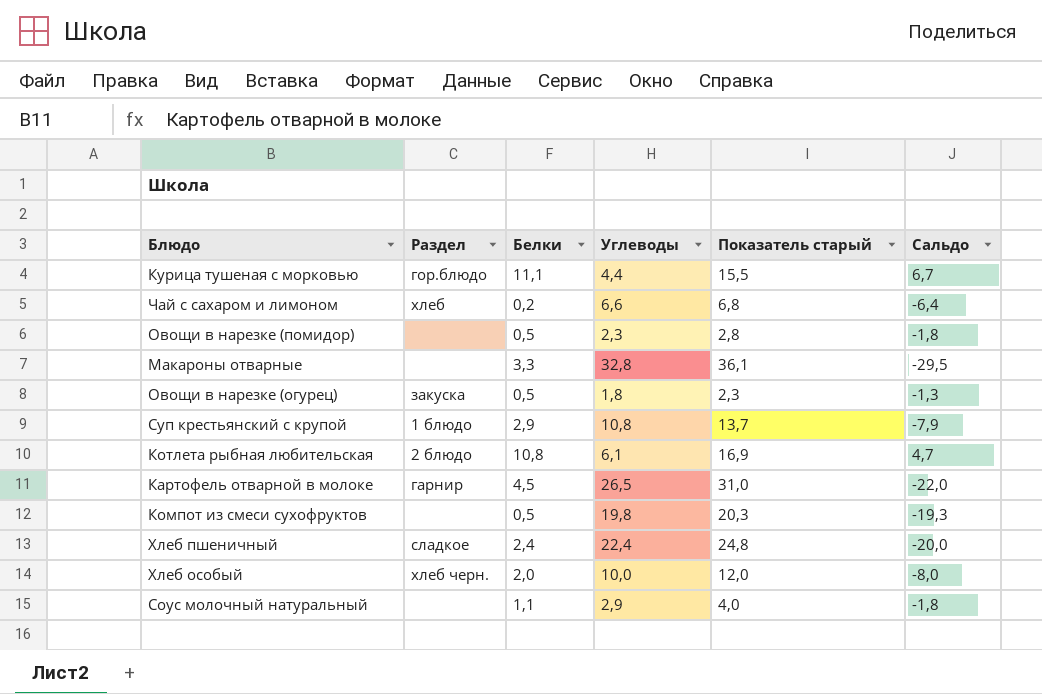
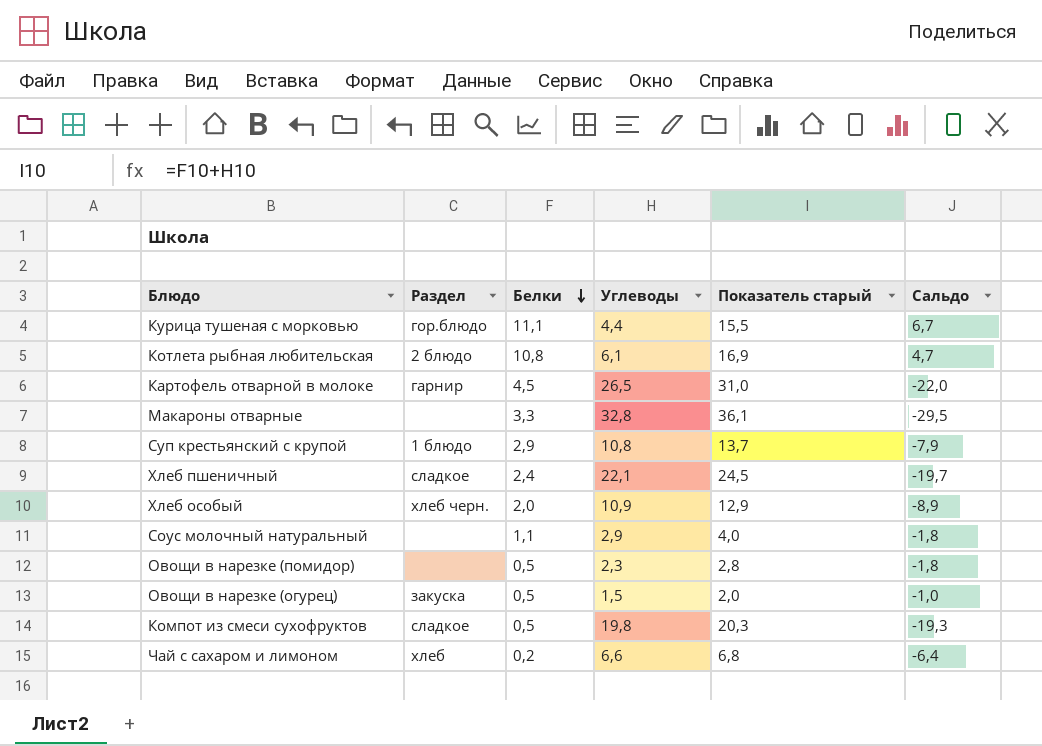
row order: none -> Белки descending
Хлеб пшеничный | Углеводы: 22,4 -> 22,1
Хлеб пшеничный | Показатель старый: 24,8 -> 24,5
Хлеб пшеничный | Сальдо: -20,0 -> -19,7
Хлеб особый | Углеводы: 10,0 -> 10,9
Хлеб особый | Показатель старый: 12,0 -> 12,9
Хлеб особый | Сальдо: -8,0 -> -8,9
Овощи в нарезке (огурец) | Углеводы: 1,8 -> 1,5
Овощи в нарезке (огурец) | Показатель старый: 2,3 -> 2,0
Овощи в нарезке (огурец) | Сальдо: -1,3 -> -1,0
Компот из смеси сухофруктов | Раздел: none -> сладкое

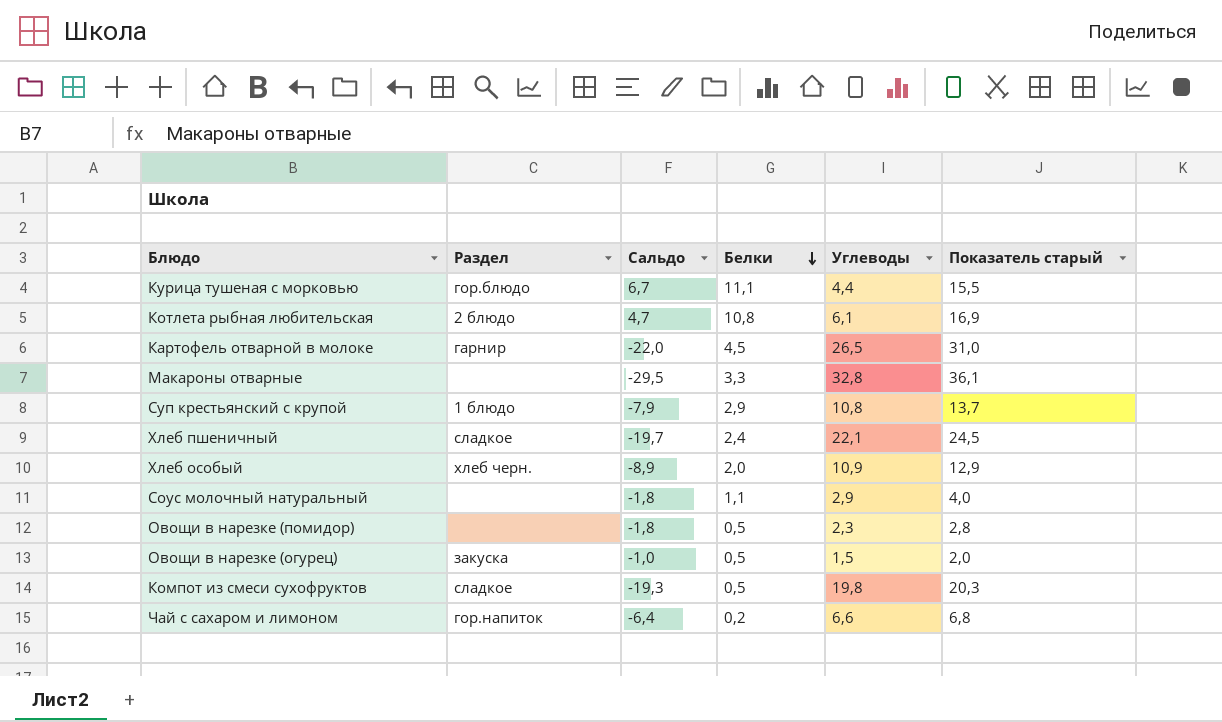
column Сальдо | position: 6 -> 3
Чай с сахаром и лимоном | Раздел: хлеб -> гор.напиток

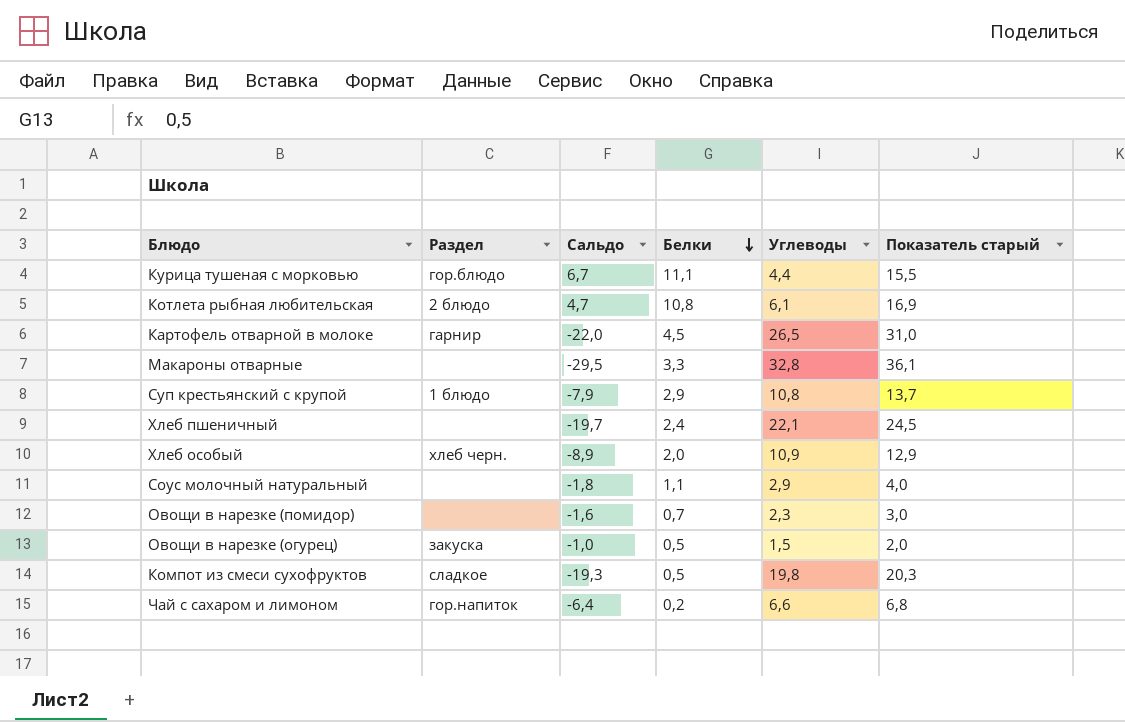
Хлеб пшеничный | Раздел: сладкое -> none
Овощи в нарезке (помидор) | Сальдо: -1,8 -> -1,6
Овощи в нарезке (помидор) | Белки: 0,5 -> 0,7
Овощи в нарезке (помидор) | Показатель старый: 2,8 -> 3,0

